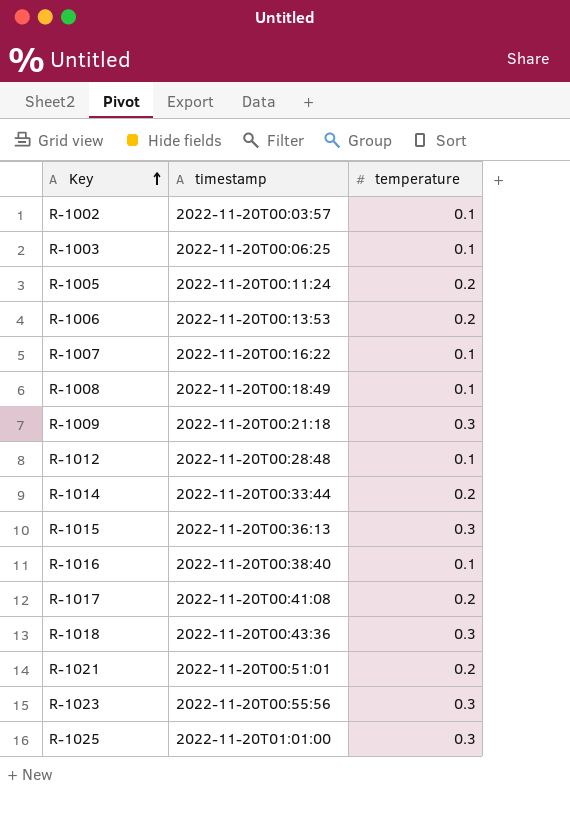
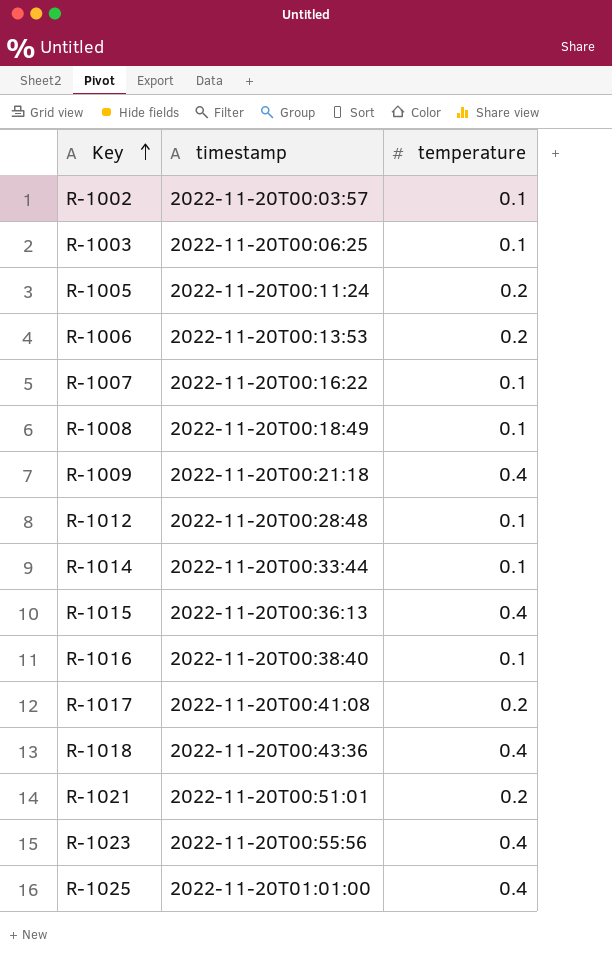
R-1009 | temperature: 0.3 -> 0.4
R-1014 | temperature: 0.2 -> 0.1
R-1015 | temperature: 0.3 -> 0.4
R-1018 | temperature: 0.3 -> 0.4
R-1023 | temperature: 0.3 -> 0.4
R-1025 | temperature: 0.3 -> 0.4

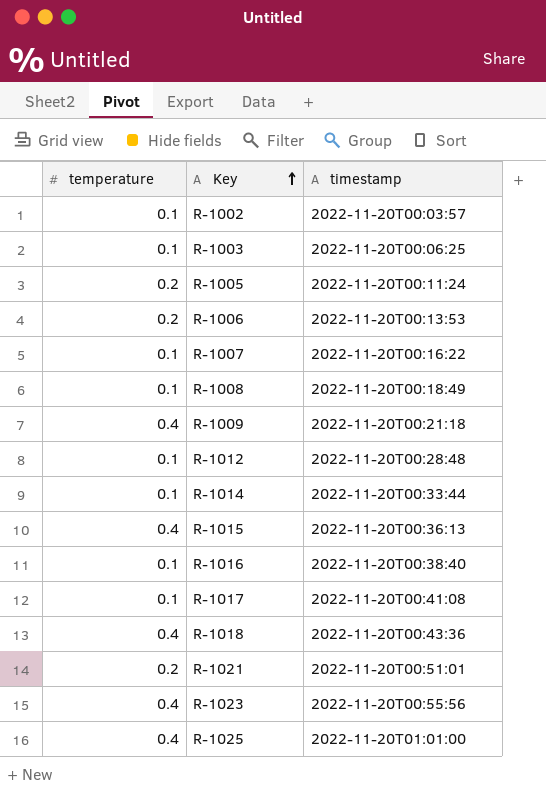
column temperature | position: 3 -> 1
R-1017 | temperature: 0.2 -> 0.1

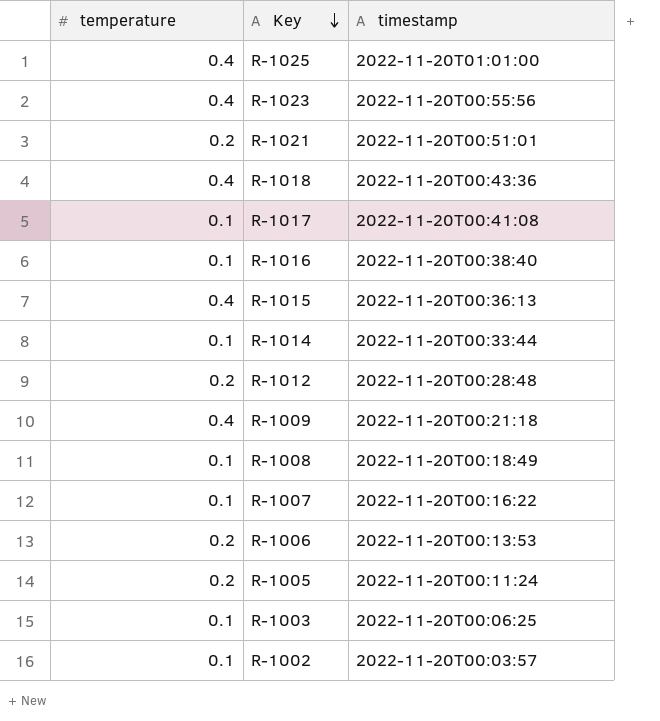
row order: Key ascending -> Key descending
R-1012 | temperature: 0.1 -> 0.2

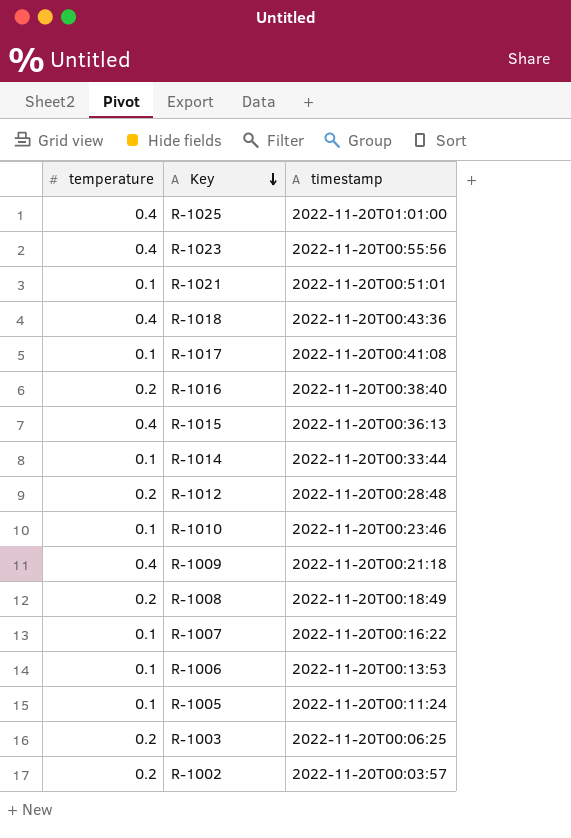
R-1021 | temperature: 0.2 -> 0.1
R-1016 | temperature: 0.1 -> 0.2
row R-1010: none -> 0.1 | 2022-11-20T00:23:46
R-1008 | temperature: 0.1 -> 0.2
R-1006 | temperature: 0.2 -> 0.1
R-1005 | temperature: 0.2 -> 0.1
R-1003 | temperature: 0.1 -> 0.2
R-1002 | temperature: 0.1 -> 0.2

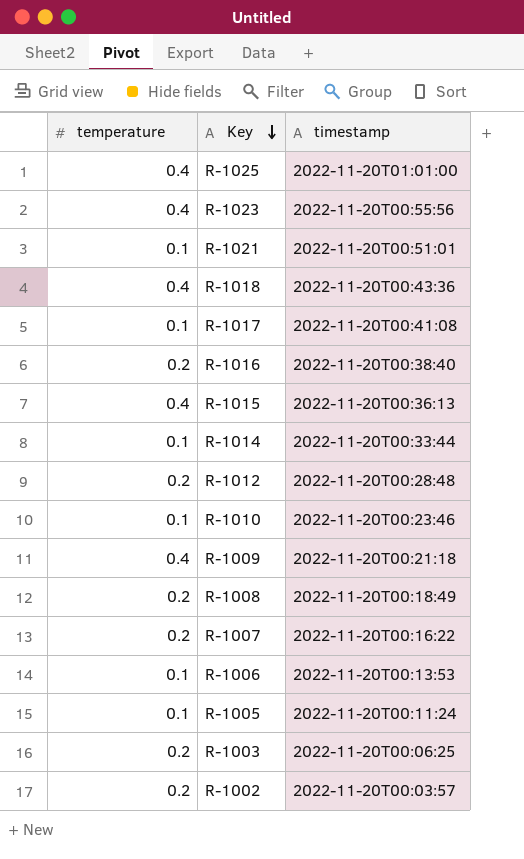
R-1007 | temperature: 0.1 -> 0.2

